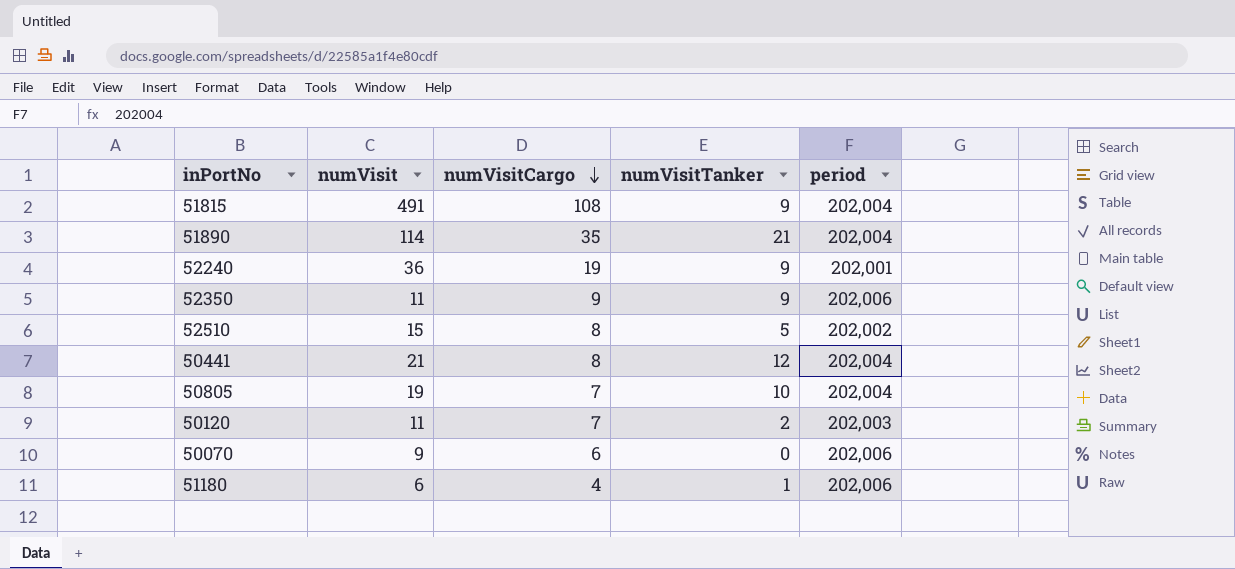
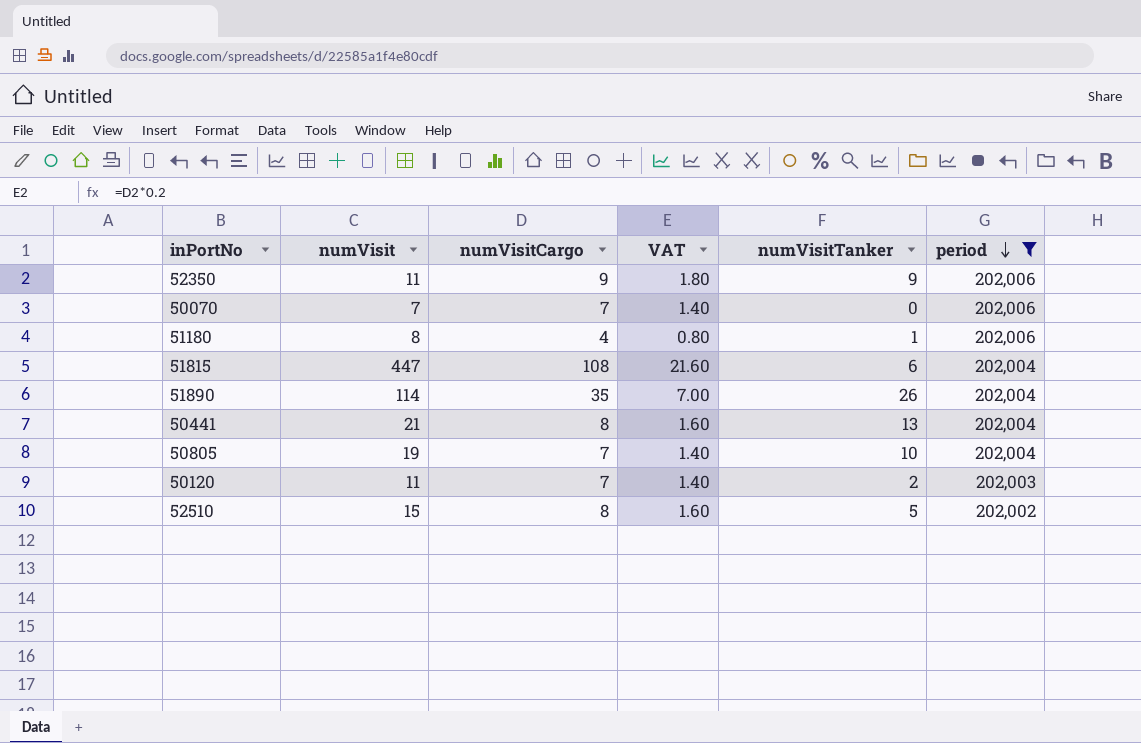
filter: none -> period != 202,001
row order: numVisitCargo descending -> period descending
column VAT | formula: none -> [numVisitCargo] * 0.2
50070 | numVisit: 9 -> 7
50070 | numVisitCargo: 6 -> 7
51180 | numVisit: 6 -> 8
51815 | numVisit: 491 -> 447
51815 | numVisitTanker: 9 -> 6
51890 | numVisitTanker: 21 -> 26
50441 | numVisitTanker: 12 -> 13

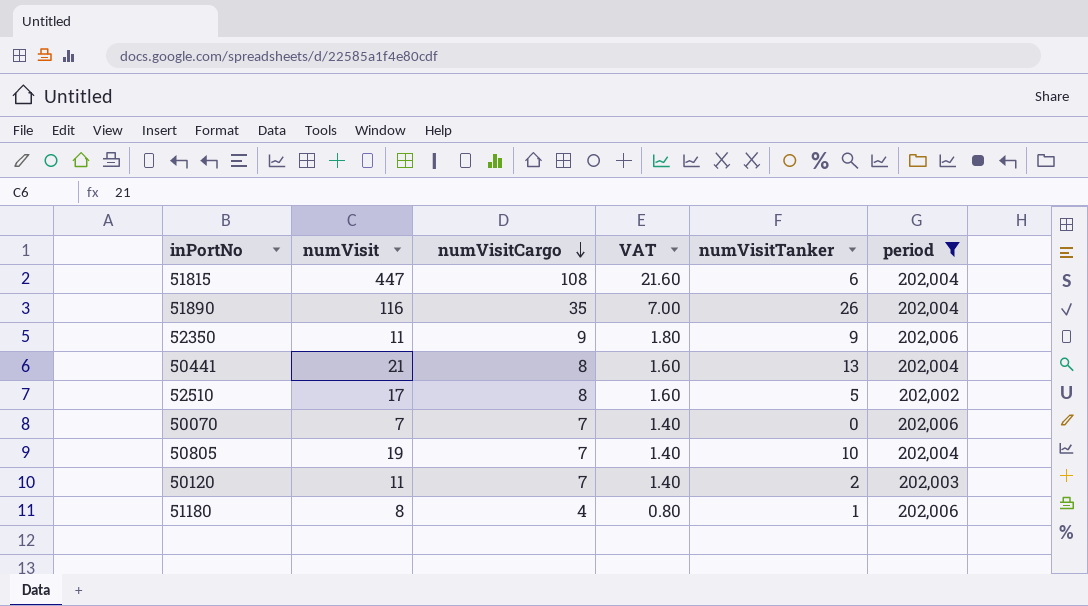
row order: period descending -> numVisitCargo descending
51890 | numVisit: 114 -> 116
52510 | numVisit: 15 -> 17

